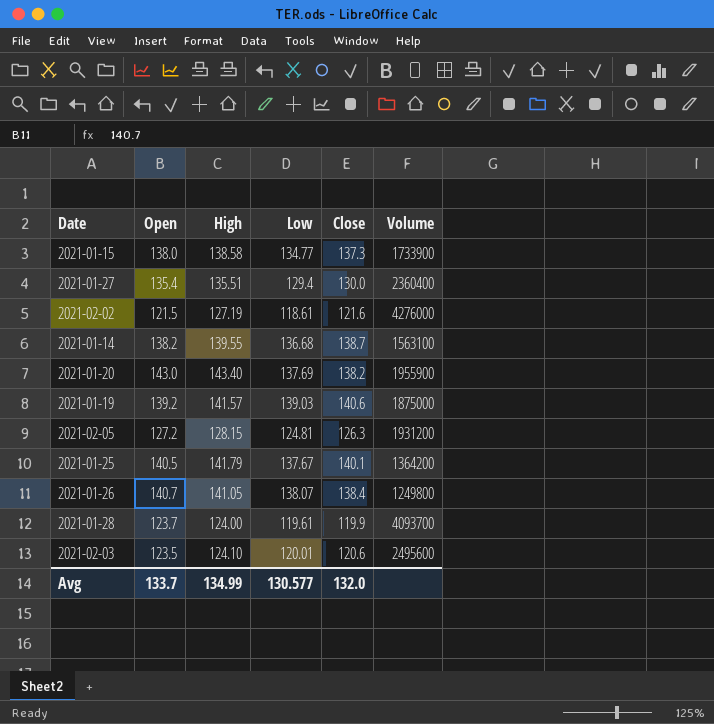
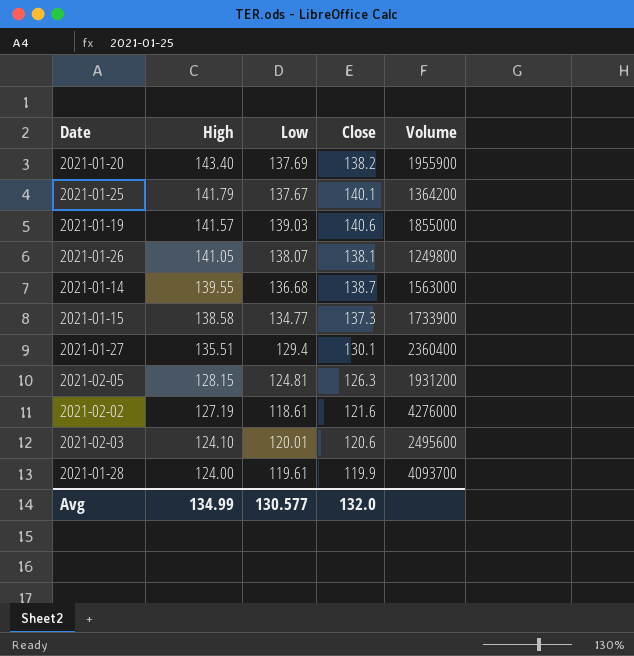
row order: none -> High descending
column Open | position: 2 -> none
2021-01-19 | Volume: 1875000 -> 1855000
2021-01-26 | Close: 138.4 -> 138.1
2021-01-14 | Volume: 1563100 -> 1563000
2021-01-27 | Close: 130.0 -> 130.1

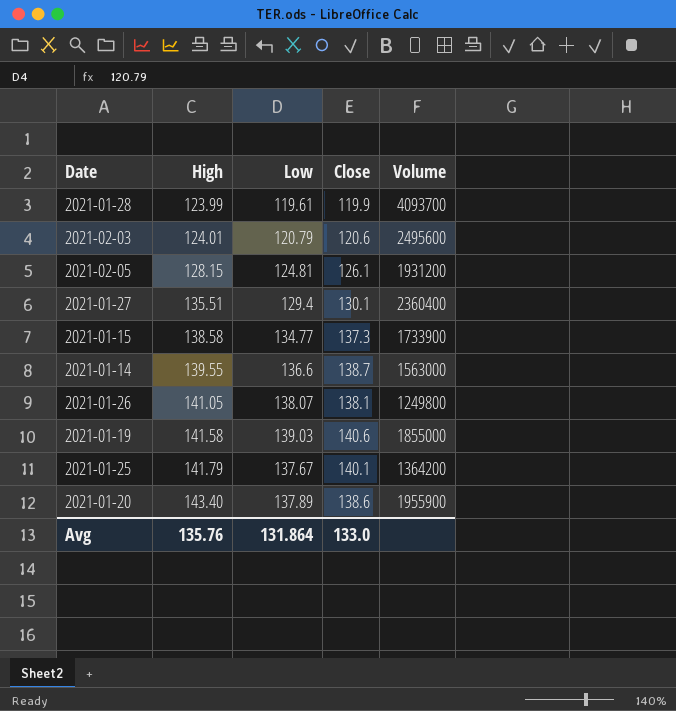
row order: High descending -> High ascending
row 2021-02-02: 127.19 | 118.61 | 121.6 | 4276000 -> none
2021-01-28 | High: 124.00 -> 123.99
2021-02-03 | High: 124.10 -> 124.01
2021-02-03 | Low: 120.01 -> 120.79
2021-02-05 | Close: 126.3 -> 126.1
2021-01-14 | Low: 136.68 -> 136.6
2021-01-19 | High: 141.57 -> 141.58
2021-01-20 | Low: 137.69 -> 137.89
2021-01-20 | Close: 138.2 -> 138.6
Avg | High: 134.99 -> 135.76
Avg | Low: 130.577 -> 131.864
Avg | Close: 132.0 -> 133.0

